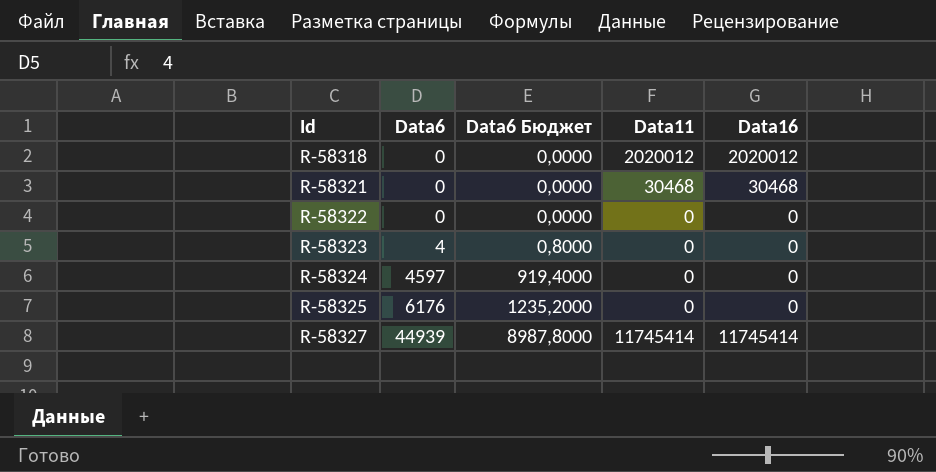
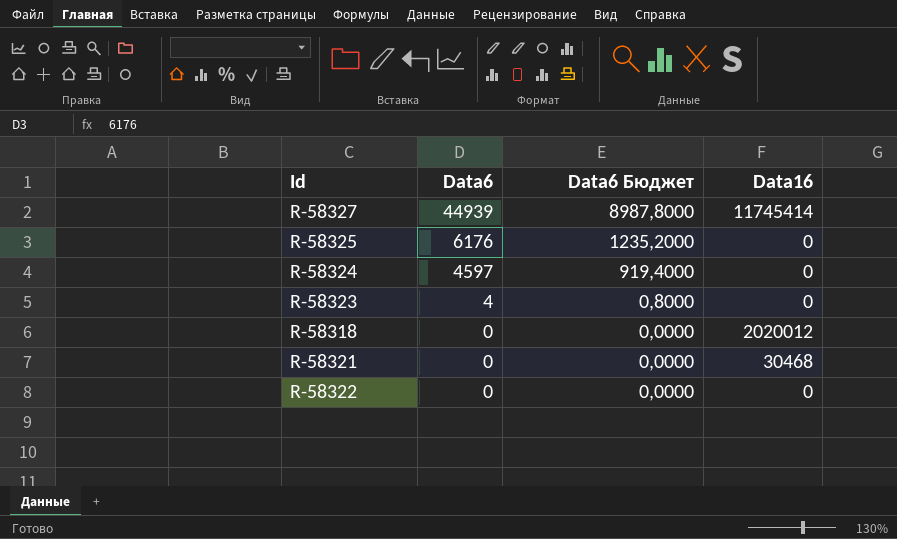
row order: Id ascending -> Data6 descending
column Data11 | position: 4 -> none

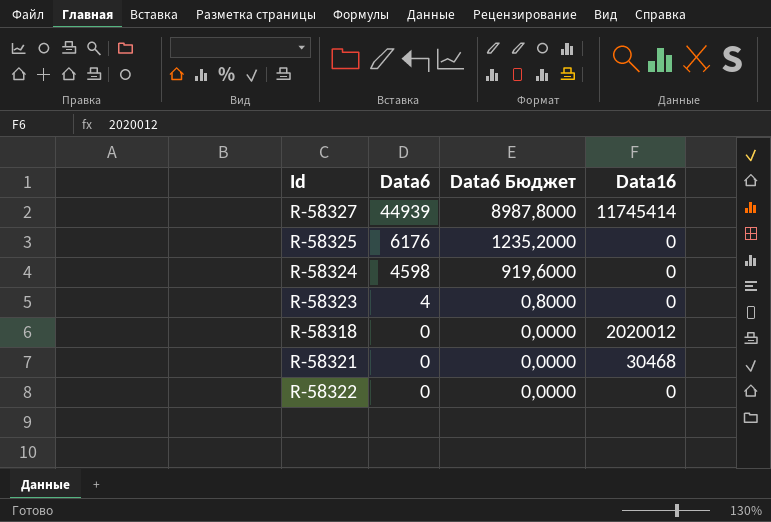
R-58324 | Data6: 4597 -> 4598
R-58324 | Data6 Бюджет: 919,4000 -> 919,6000

